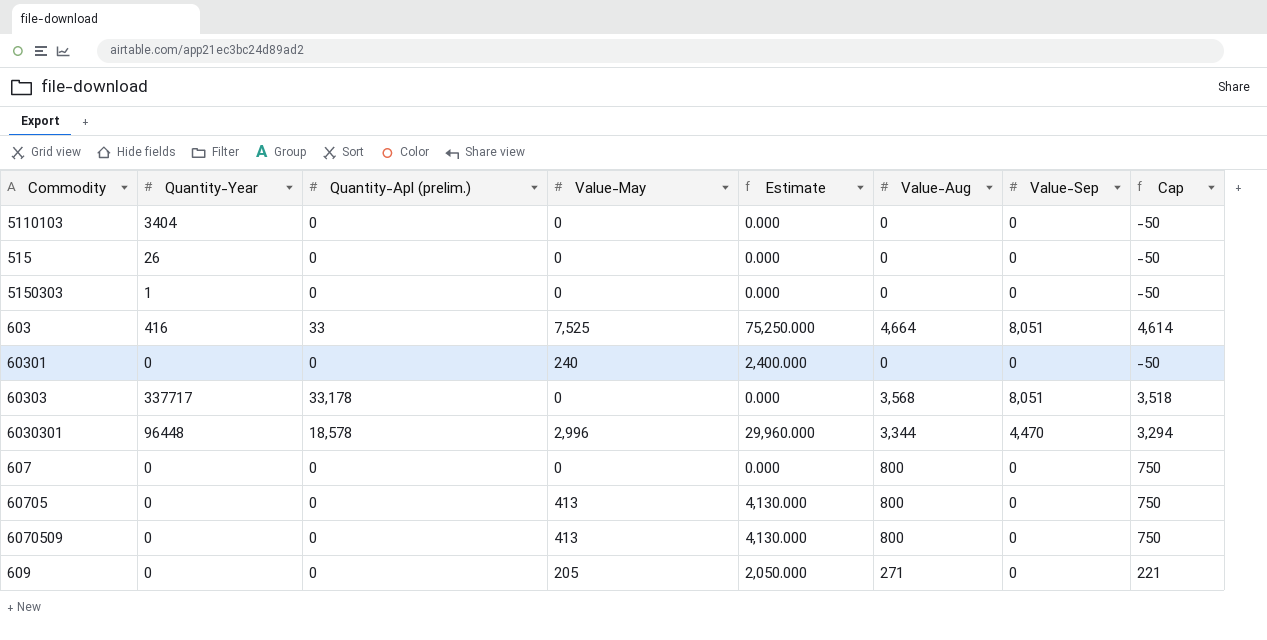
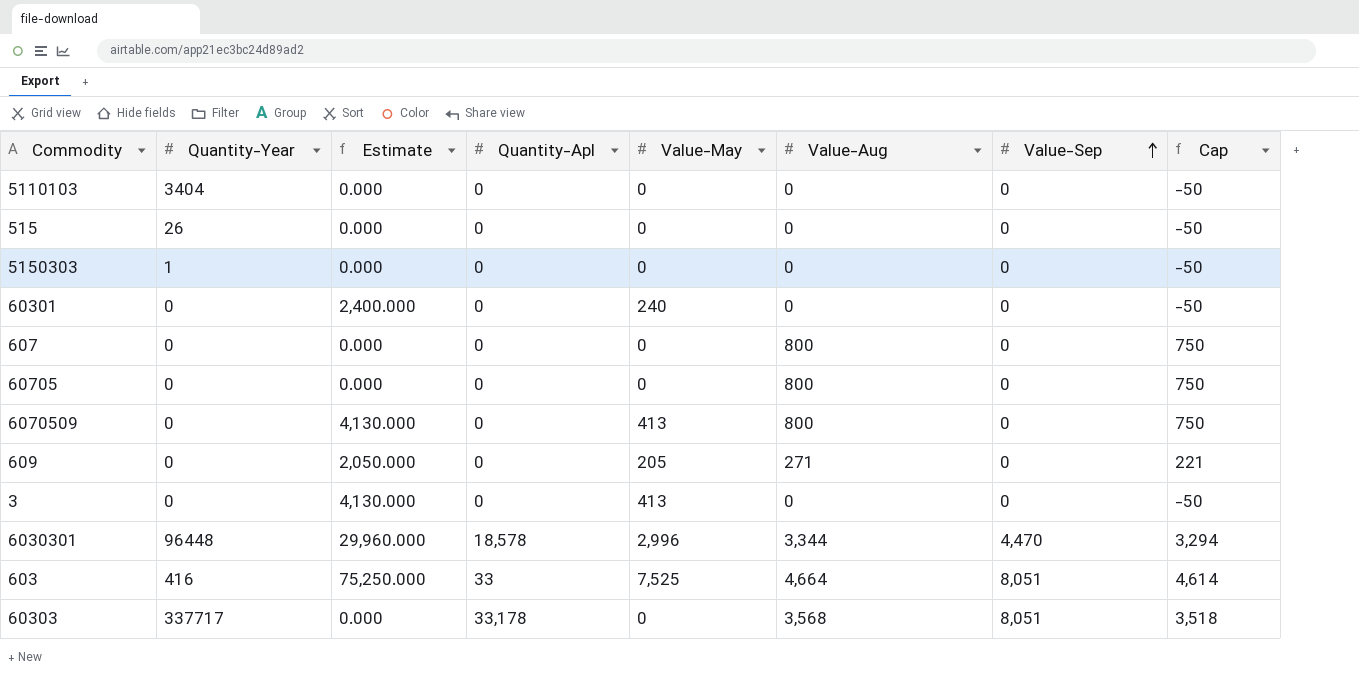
row order: none -> Value-Sep ascending
column Estimate | position: 5 -> 3
column name: Quantity-Apl (prelim.) -> Quantity-Apl
60705 | Estimate: 4,130.000 -> 0.000
60705 | Value-May: 413 -> 0
row 3: none -> 0 | 4,130.000 | 0 | 413 | 0 | 0 | -50

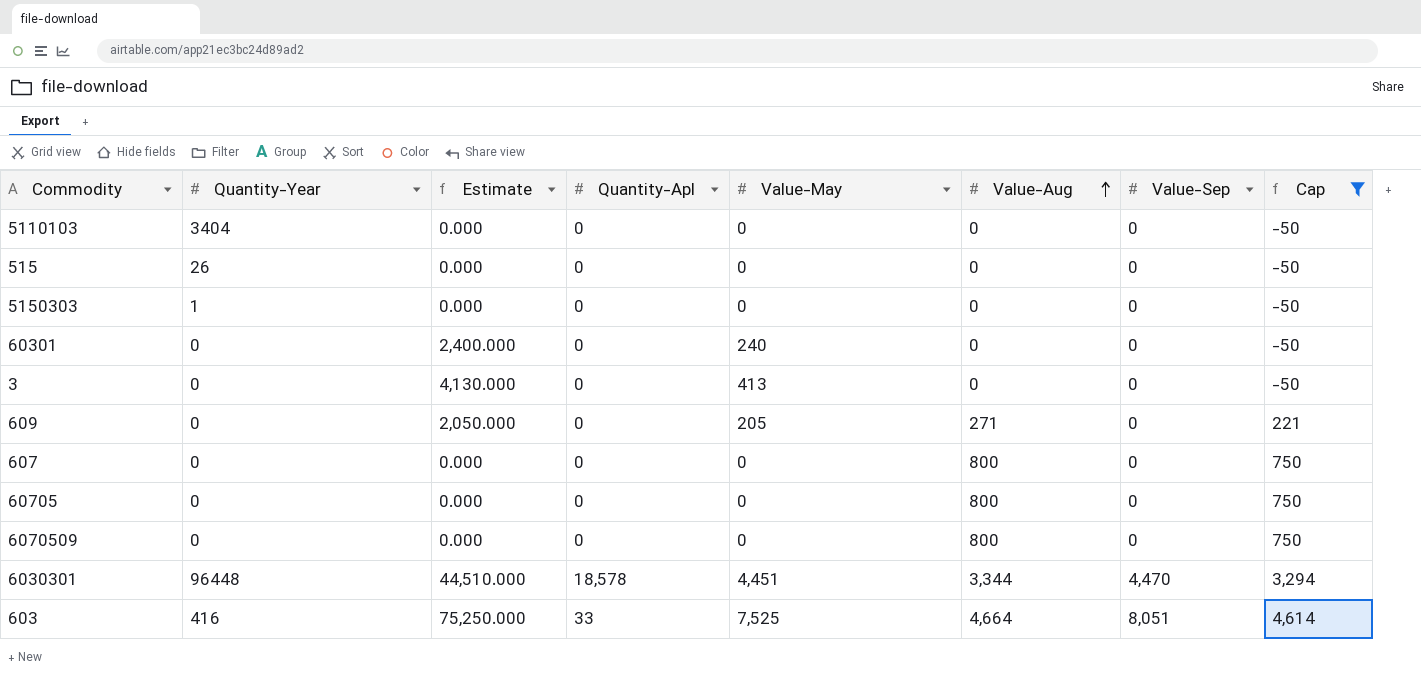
filter: none -> Cap != 3,518
row order: Value-Sep ascending -> Value-Aug ascending
6070509 | Estimate: 4,130.000 -> 0.000
6070509 | Value-May: 413 -> 0
6030301 | Estimate: 29,960.000 -> 44,510.000
6030301 | Value-May: 2,996 -> 4,451

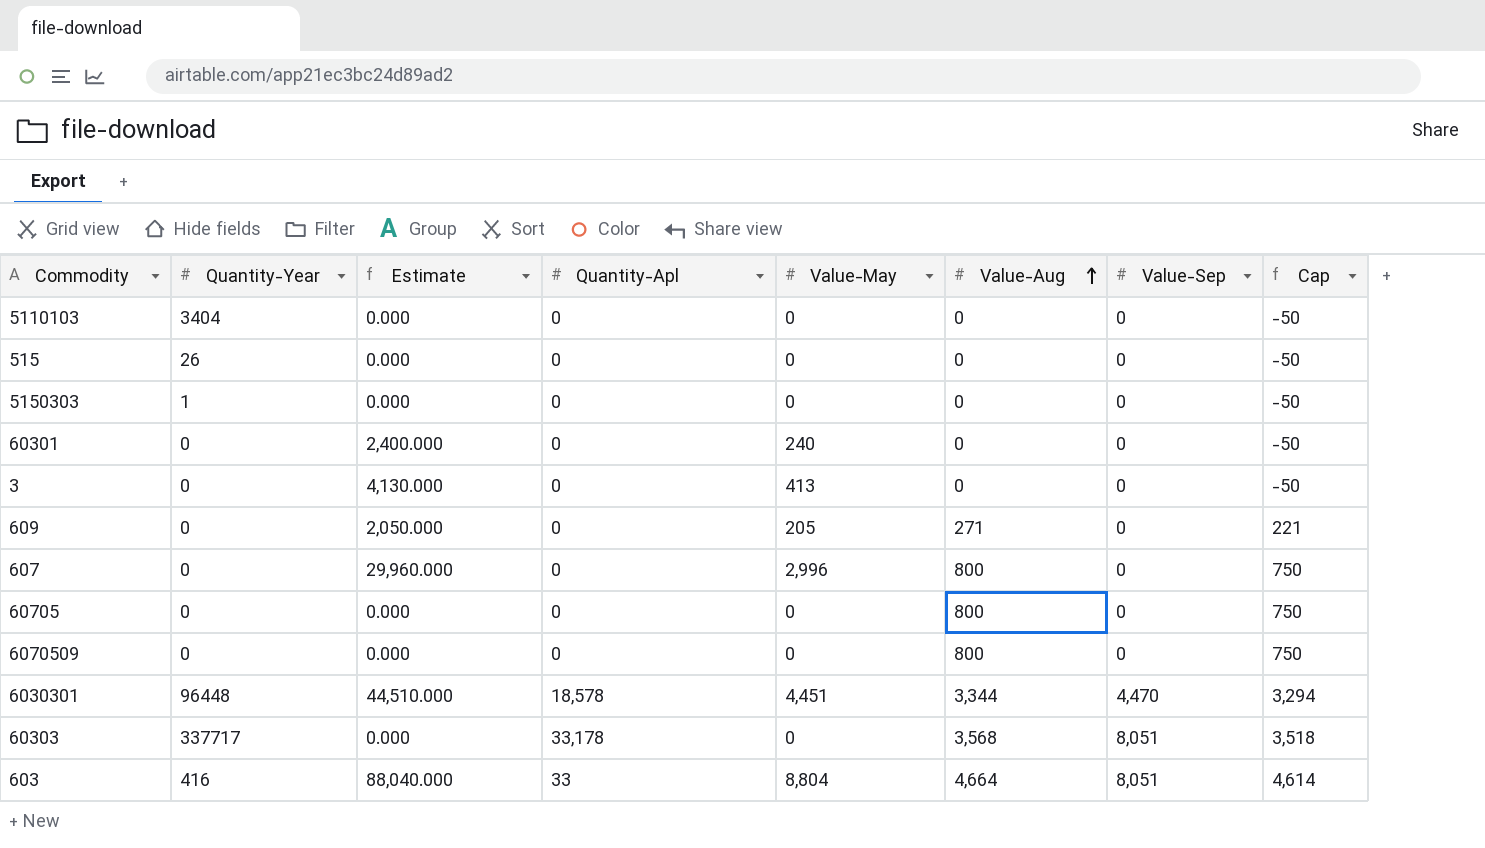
filter: Cap != 3,518 -> none
607 | Estimate: 0.000 -> 29,960.000
607 | Value-May: 0 -> 2,996
603 | Estimate: 75,250.000 -> 88,040.000
603 | Value-May: 7,525 -> 8,804

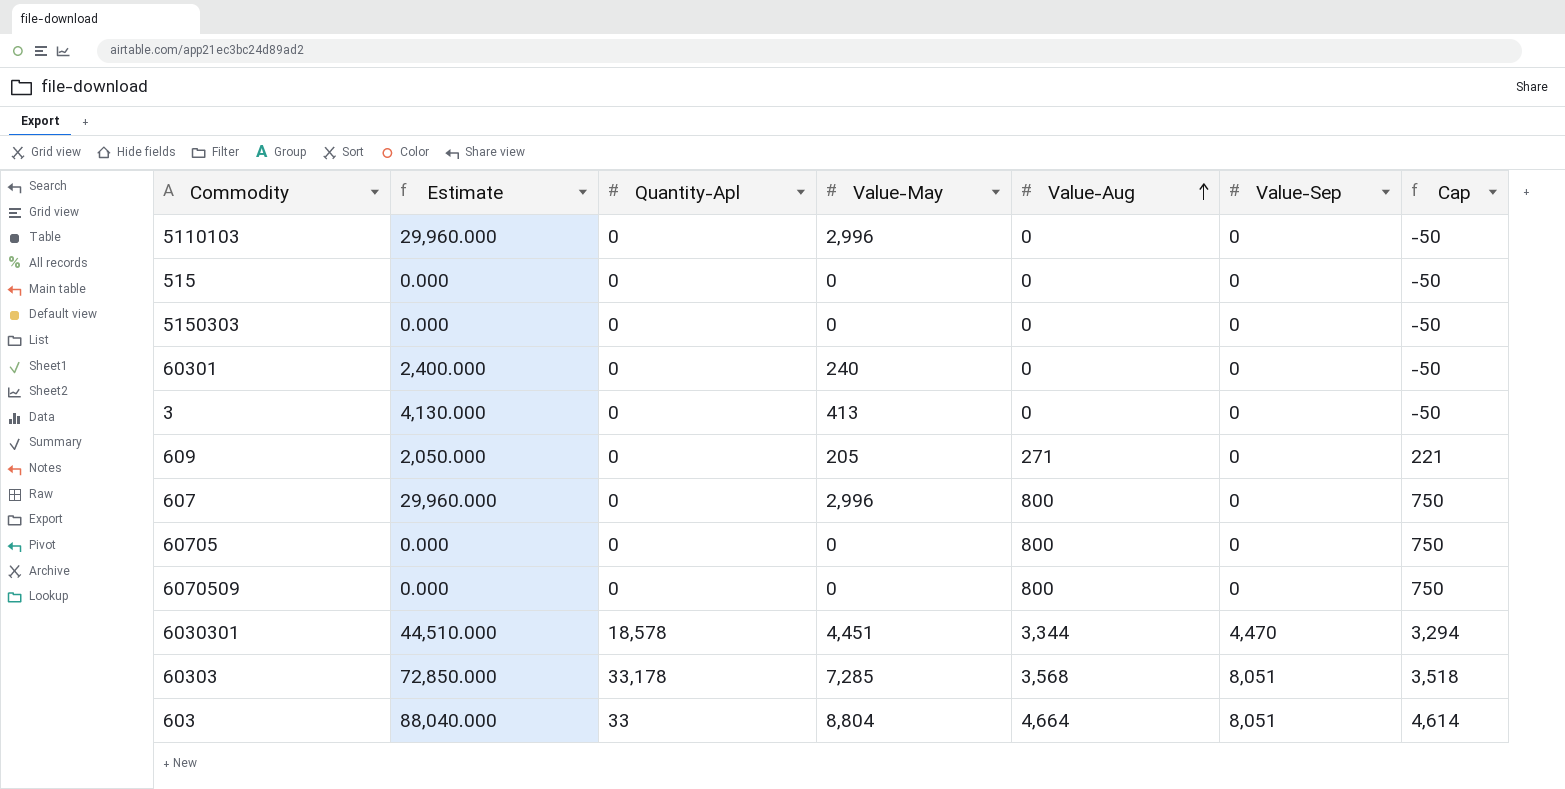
column Quantity-Year | position: 2 -> none
5110103 | Estimate: 0.000 -> 29,960.000
5110103 | Value-May: 0 -> 2,996
60303 | Estimate: 0.000 -> 72,850.000
60303 | Value-May: 0 -> 7,285

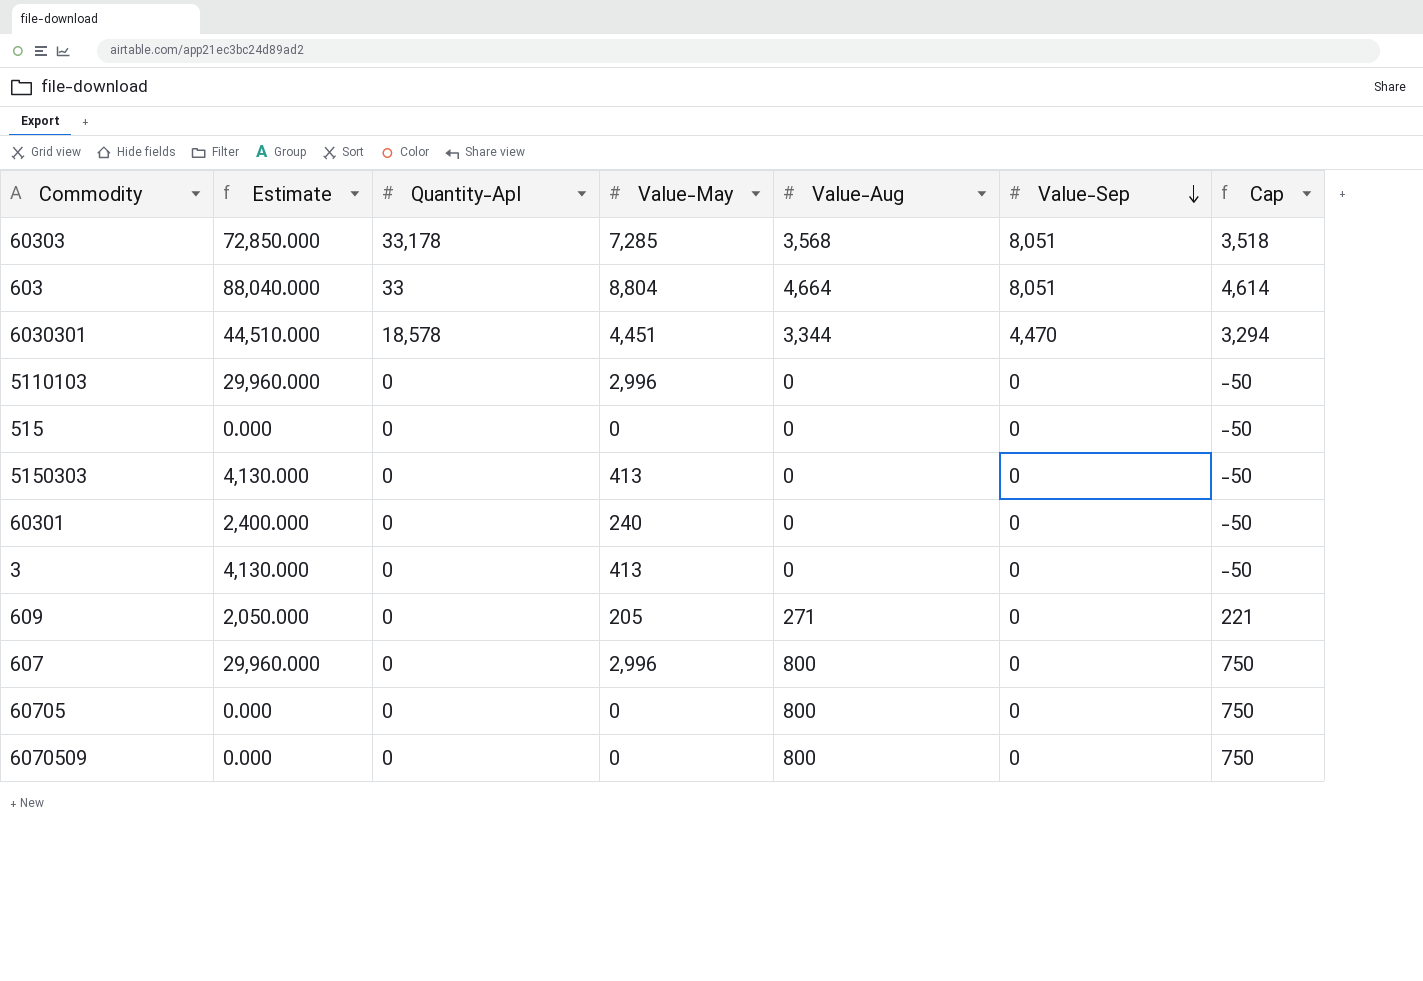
row order: Value-Aug ascending -> Value-Sep descending
5150303 | Estimate: 0.000 -> 4,130.000
5150303 | Value-May: 0 -> 413

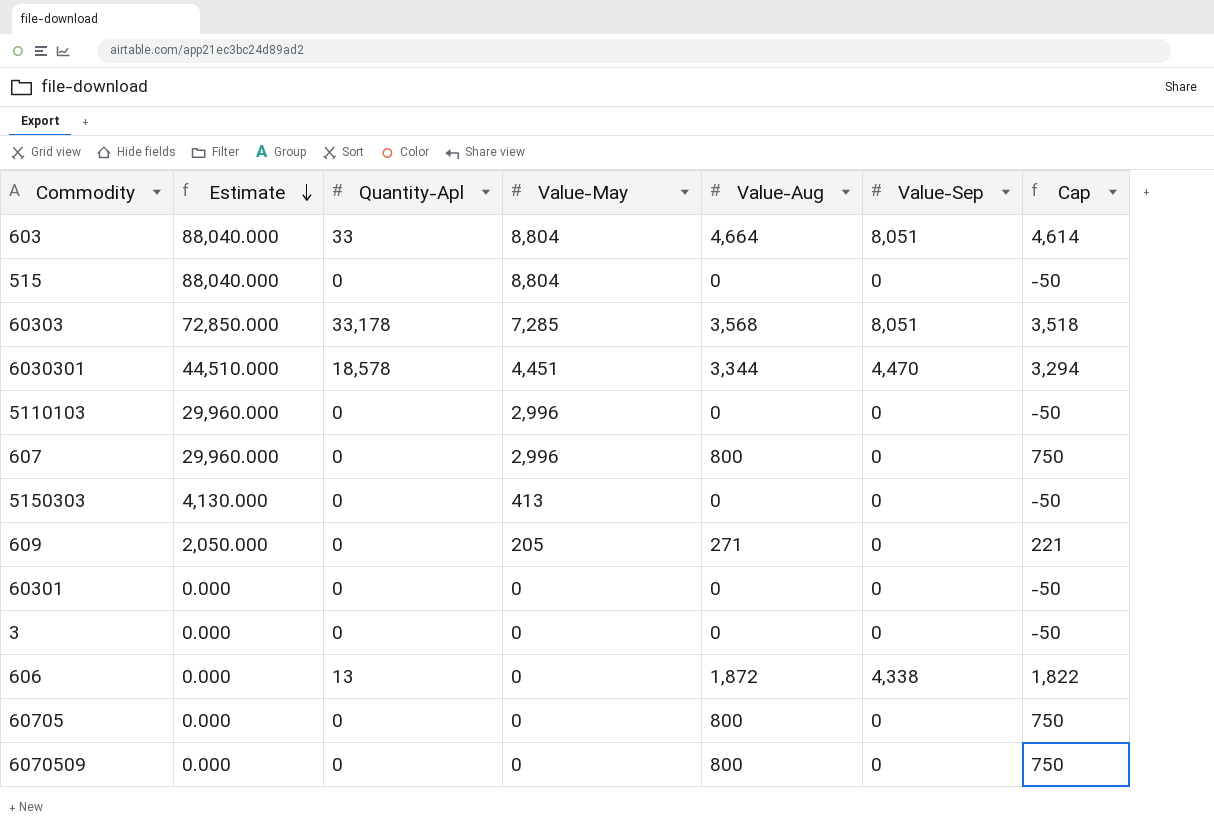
row order: Value-Sep descending -> Estimate descending
515 | Estimate: 0.000 -> 88,040.000
515 | Value-May: 0 -> 8,804
60301 | Estimate: 2,400.000 -> 0.000
60301 | Value-May: 240 -> 0
3 | Estimate: 4,130.000 -> 0.000
3 | Value-May: 413 -> 0
row 606: none -> 0.000 | 13 | 0 | 1,872 | 4,338 | 1,822

